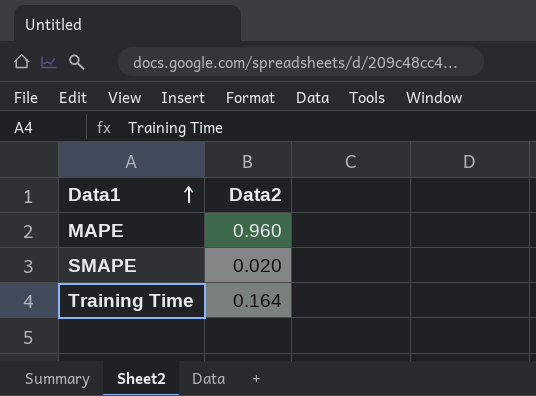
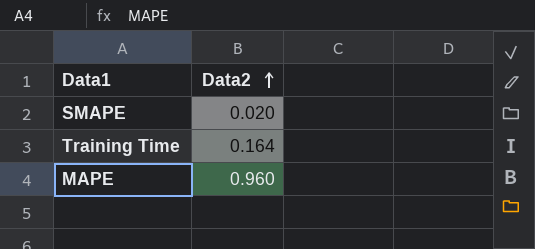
row order: Data1 ascending -> Data2 ascending

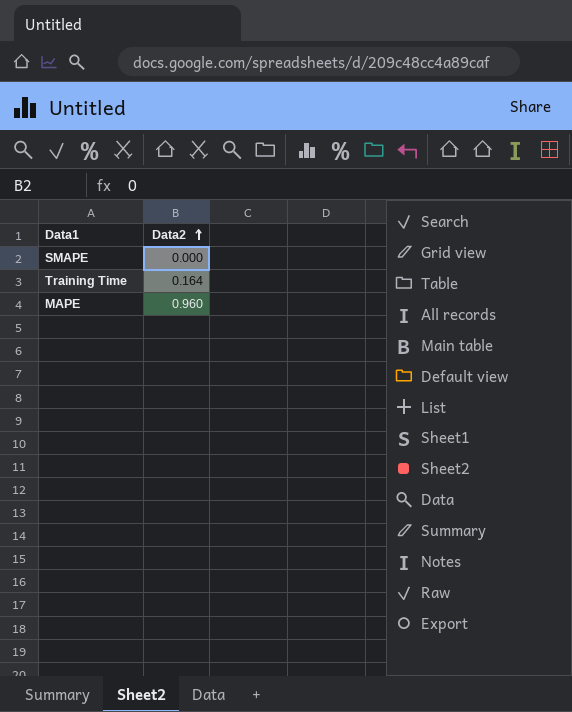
SMAPE | Data2: 0.020 -> 0.000

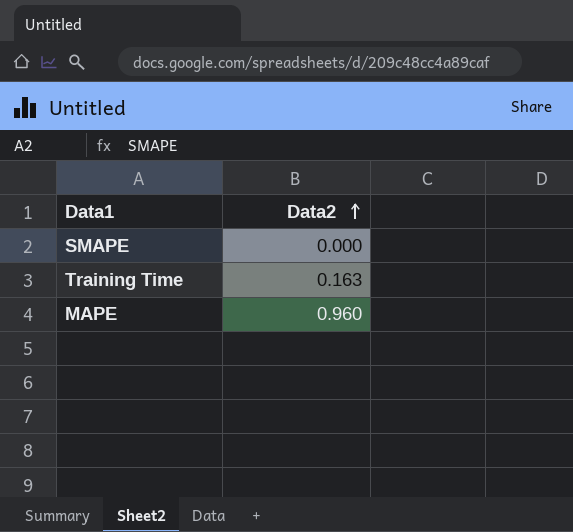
Training Time | Data2: 0.164 -> 0.163

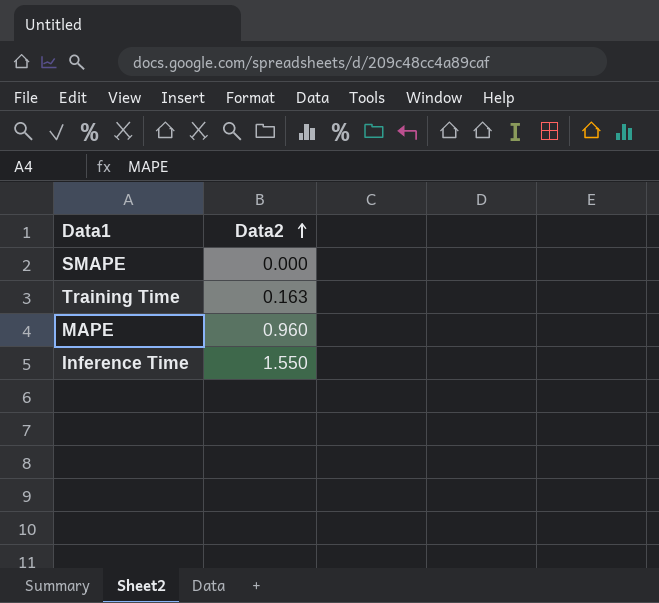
row Inference Time: none -> 1.550

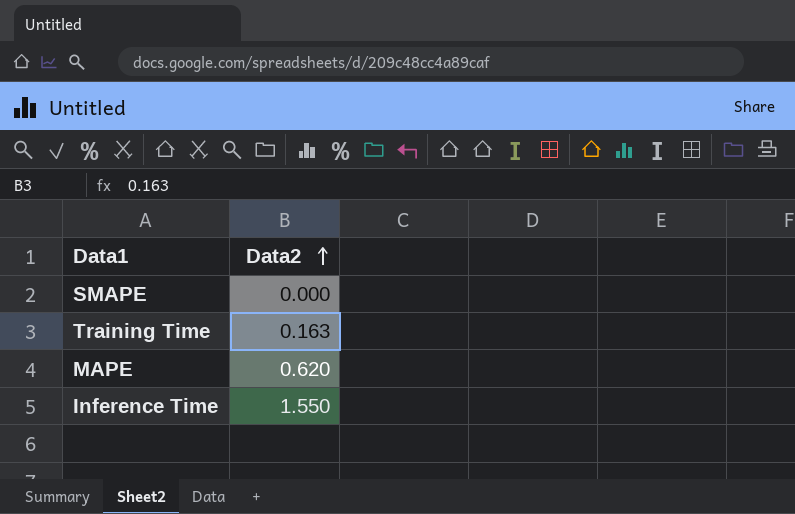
MAPE | Data2: 0.960 -> 0.620

